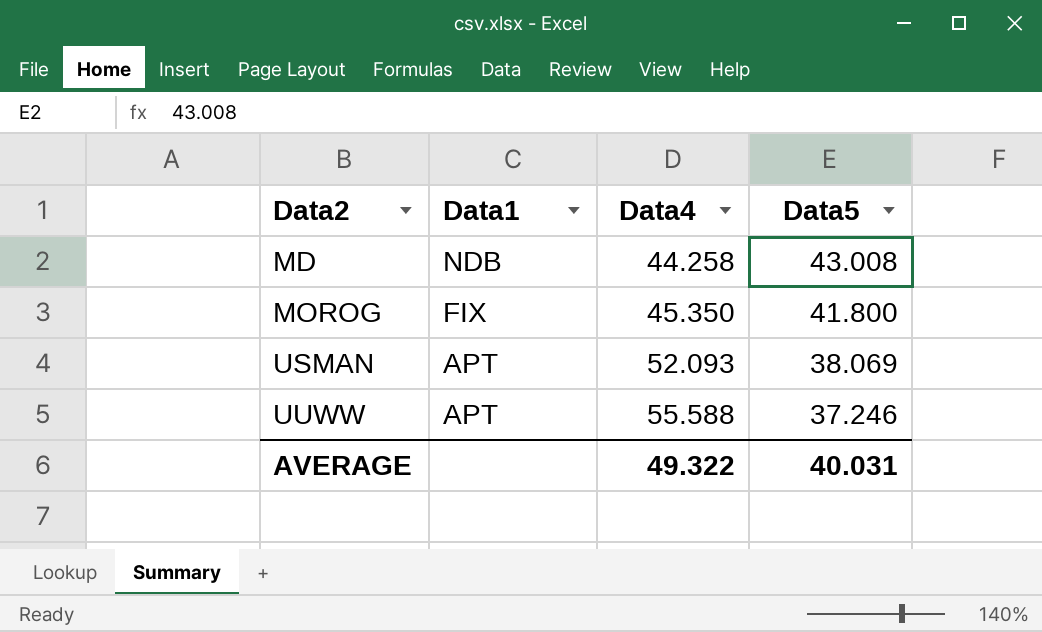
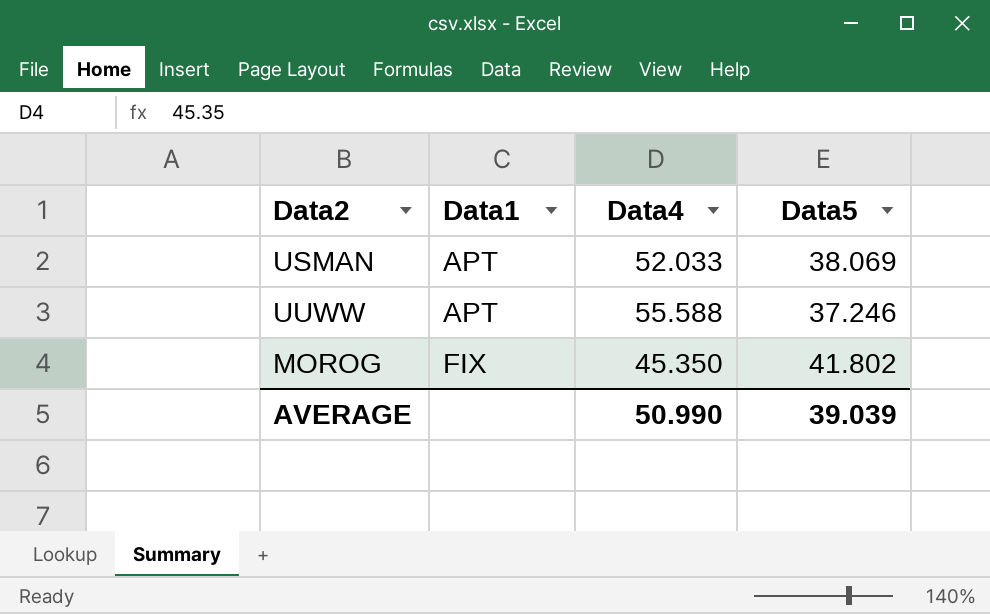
row order: Data2 ascending -> Data1 ascending
row MD: NDB | 44.258 | 43.008 -> none
USMAN | Data4: 52.093 -> 52.033
MOROG | Data5: 41.800 -> 41.802
AVERAGE | Data4: 49.322 -> 50.990
AVERAGE | Data5: 40.031 -> 39.039

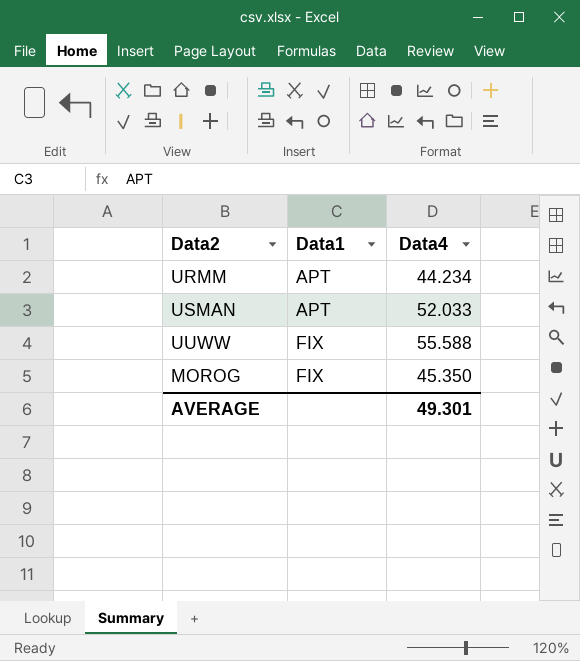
column Data5 | position: 4 -> none
row URMM: none -> APT | 44.234
UUWW | Data1: APT -> FIX
AVERAGE | Data4: 50.990 -> 49.301

